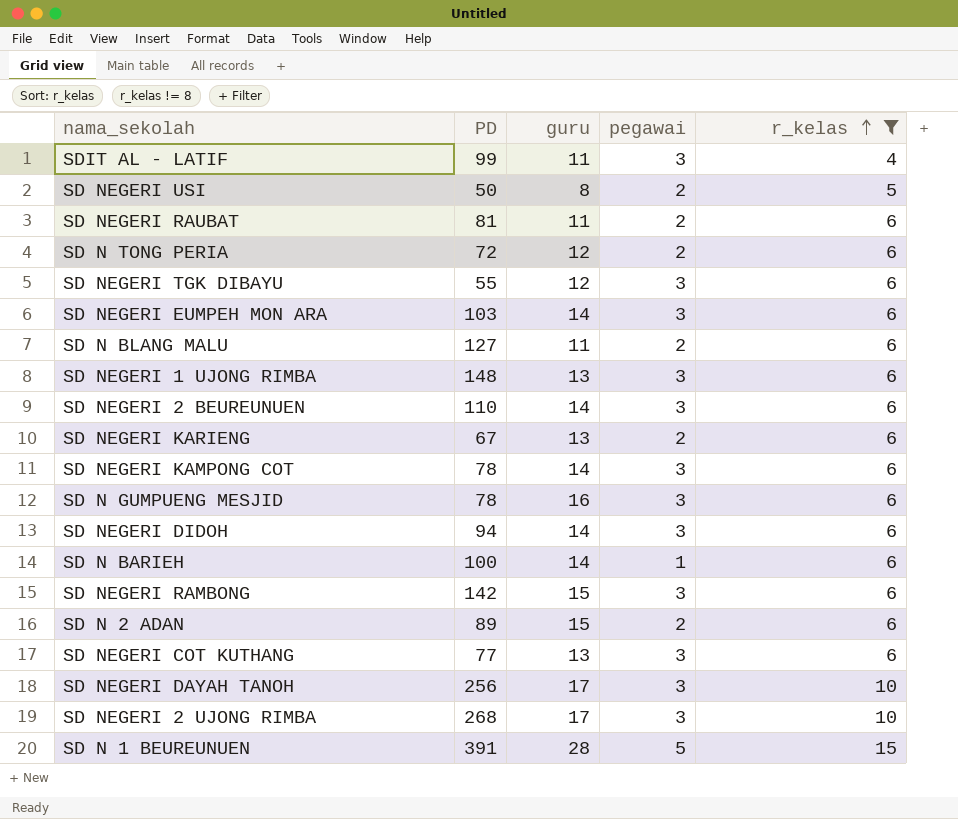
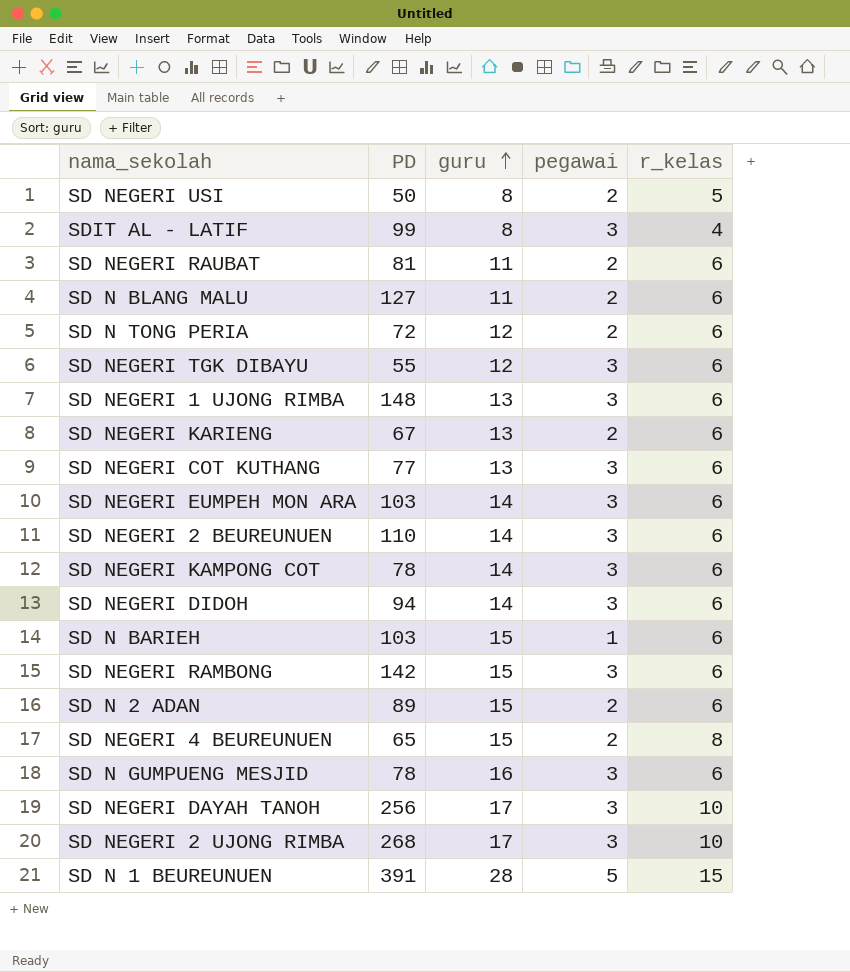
filter: r_kelas != 8 -> none
row order: r_kelas ascending -> guru ascending
SDIT AL - LATIF | guru: 11 -> 8
SD N BARIEH | PD: 100 -> 103
SD N BARIEH | guru: 14 -> 15

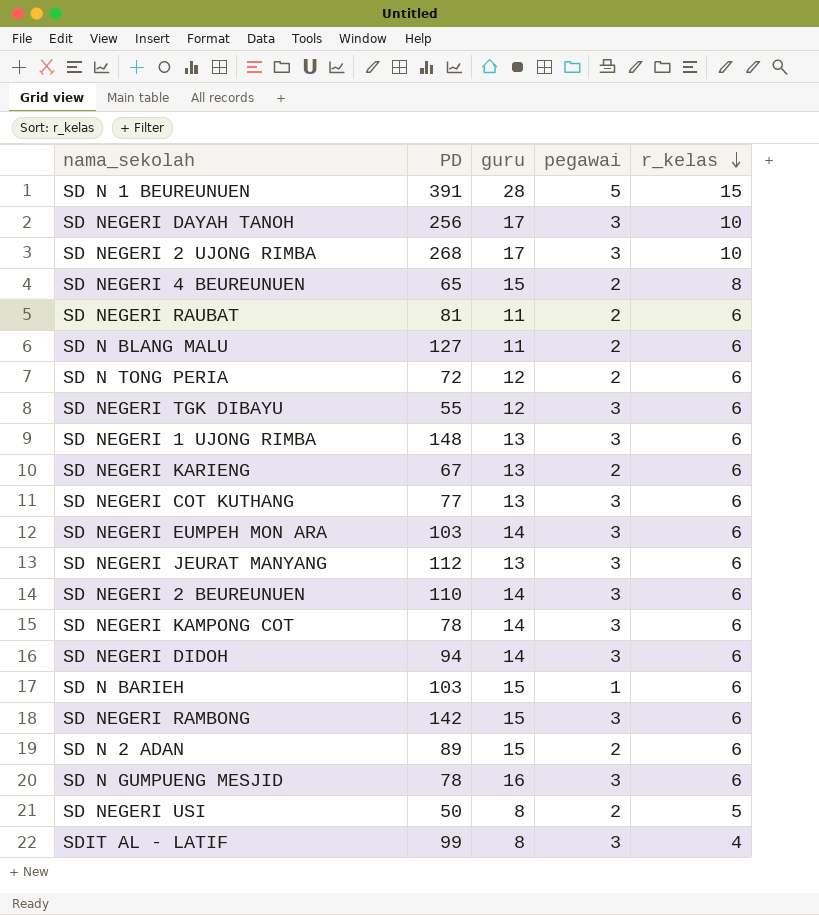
row order: guru ascending -> r_kelas descending
row SD NEGERI JEURAT MANYANG: none -> 112 | 13 | 3 | 6

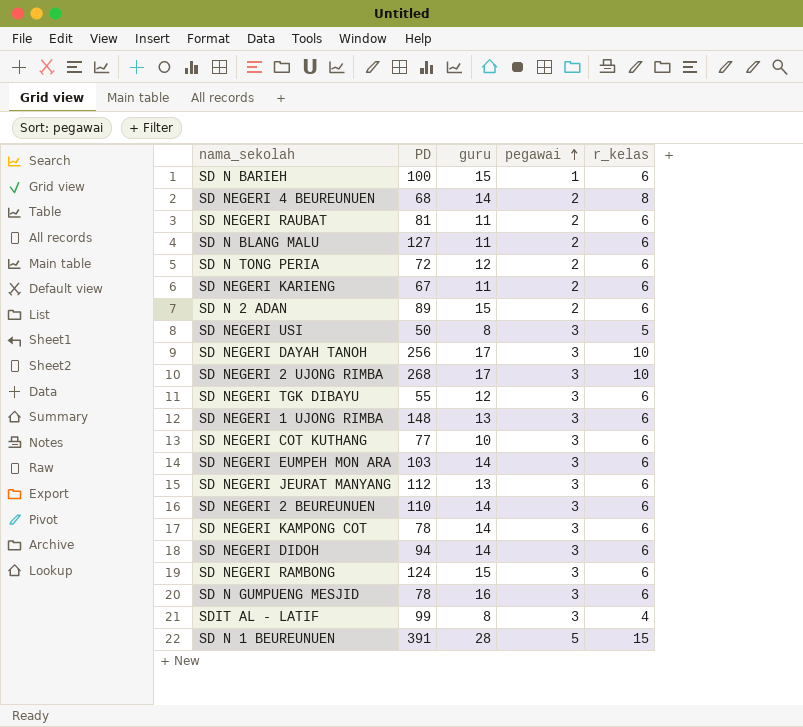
row order: r_kelas descending -> pegawai ascending
SD N BARIEH | PD: 103 -> 100
SD NEGERI 4 BEUREUNUEN | PD: 65 -> 68
SD NEGERI 4 BEUREUNUEN | guru: 15 -> 14
SD NEGERI KARIENG | guru: 13 -> 11
SD NEGERI USI | pegawai: 2 -> 3
SD NEGERI COT KUTHANG | guru: 13 -> 10
SD NEGERI RAMBONG | PD: 142 -> 124

